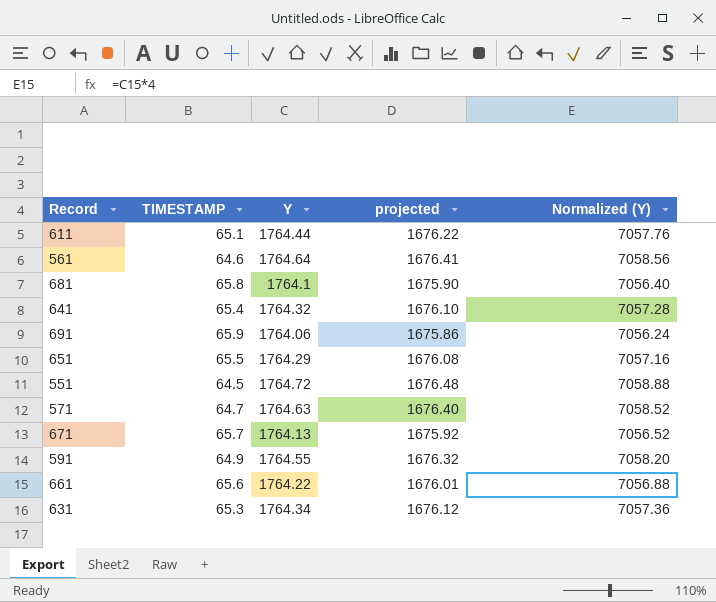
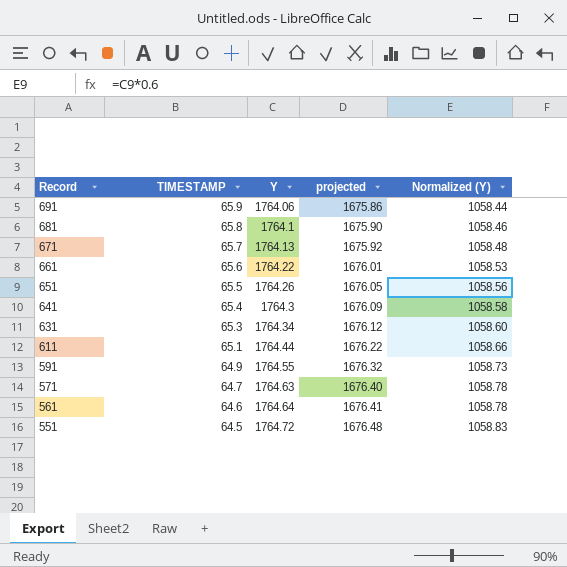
row order: none -> Record descending
column Normalized (Y) | formula: [Y] * 4 -> [Y] * 0.6
651 | Y: 1764.29 -> 1764.26
651 | projected: 1676.08 -> 1676.05
641 | Y: 1764.32 -> 1764.3
641 | projected: 1676.10 -> 1676.09

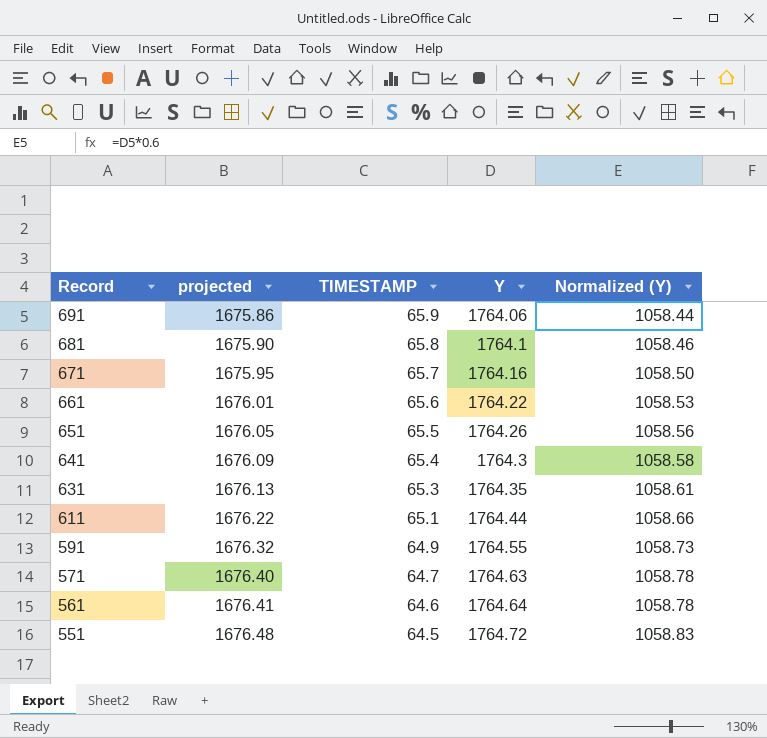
column projected | position: 4 -> 2
671 | projected: 1675.92 -> 1675.95
671 | Y: 1764.13 -> 1764.16
671 | Normalized (Y): 1058.48 -> 1058.50
631 | projected: 1676.12 -> 1676.13
631 | Y: 1764.34 -> 1764.35
631 | Normalized (Y): 1058.60 -> 1058.61

